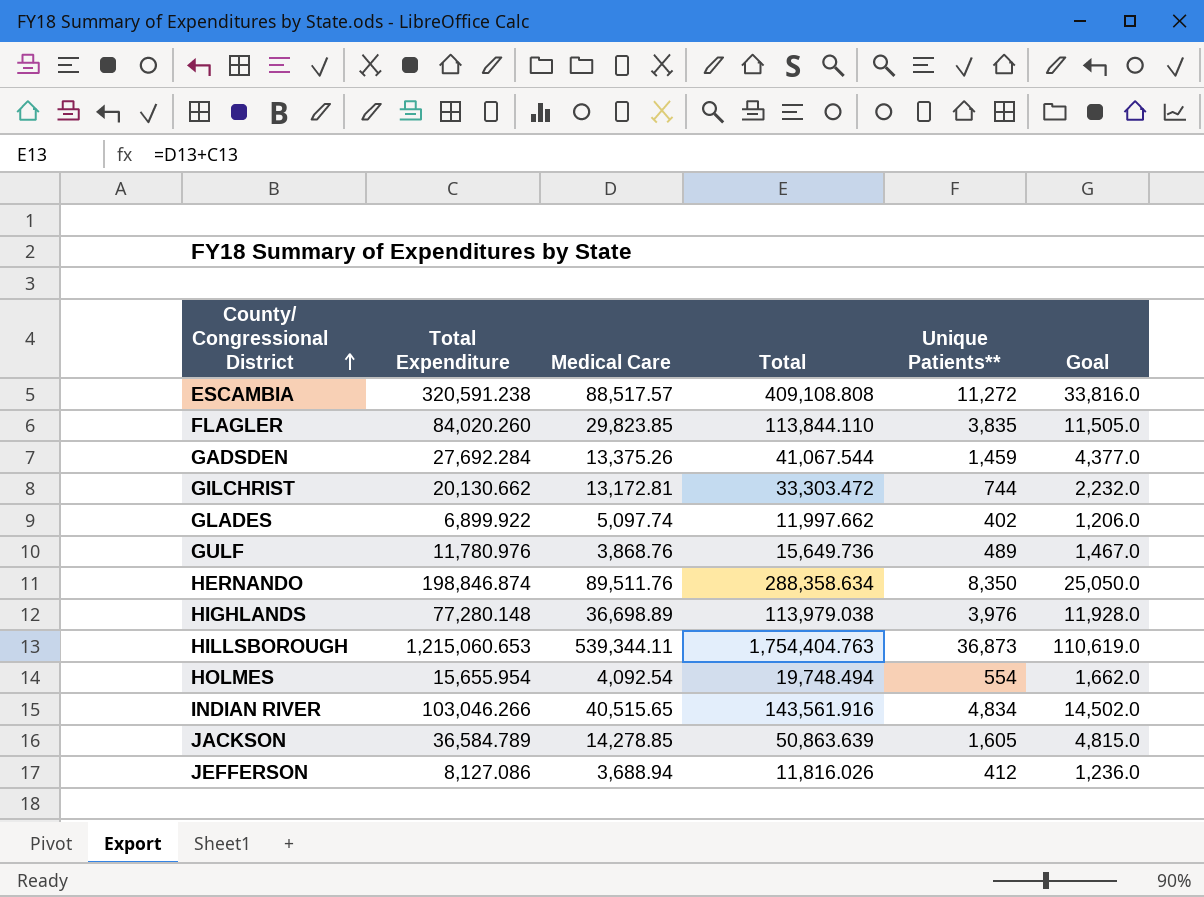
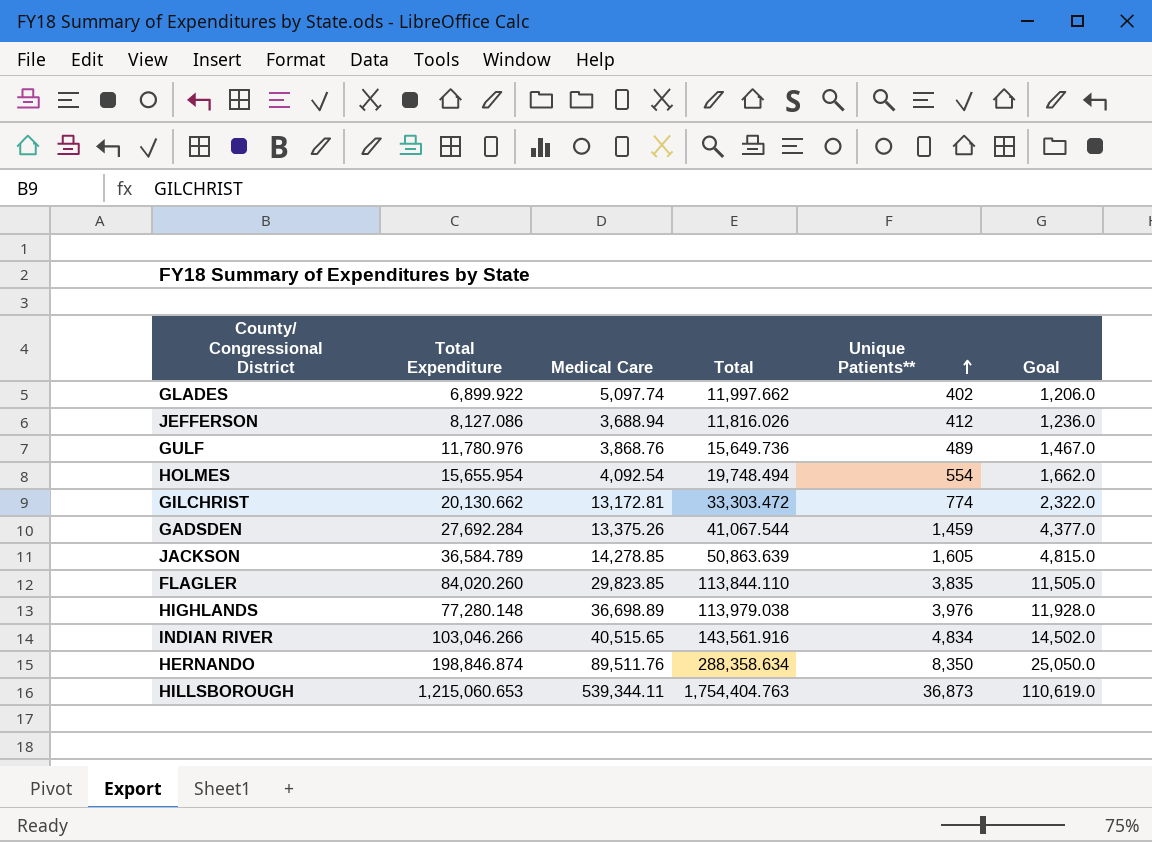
row order: County/ Congressional District ascending -> Unique Patients** ascending
row ESCAMBIA: 320,591.238 | 88,517.57 | 409,108.808 | 11,272 | 33,816.0 -> none
GILCHRIST | Unique Patients**: 744 -> 774
GILCHRIST | Goal: 2,232.0 -> 2,322.0

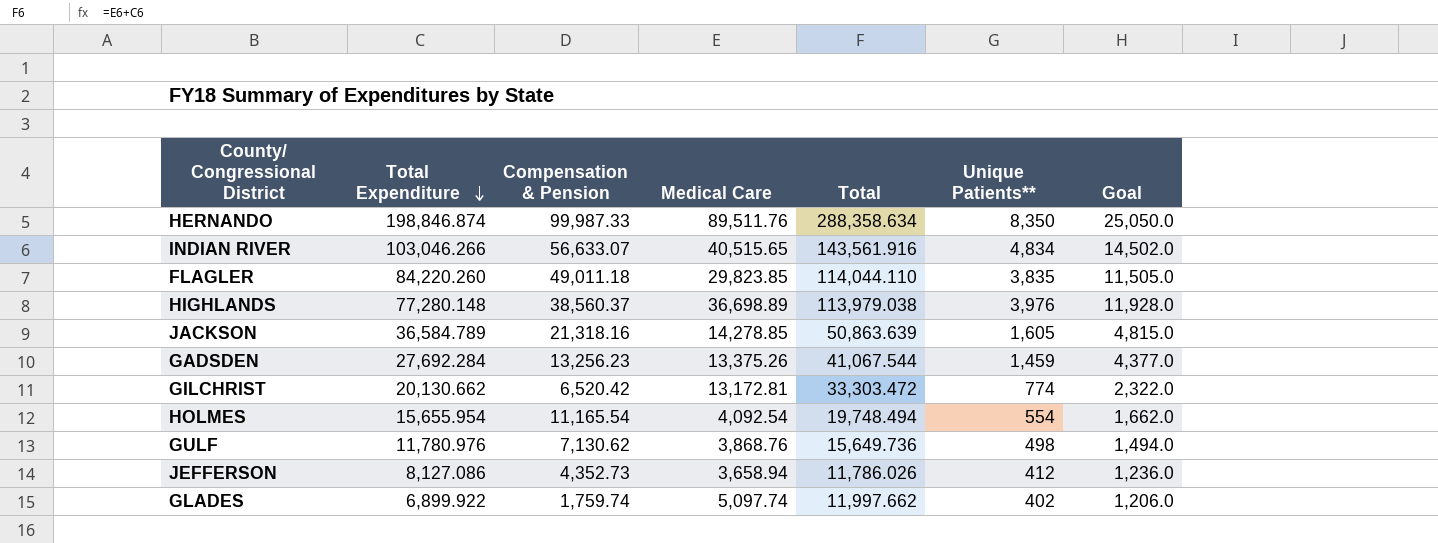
row order: Unique Patients** ascending -> Total Expenditure descending
column Compensation & Pension | position: none -> 3
row HILLSBOROUGH: 1,215,060.653 | 539,344.11 | 1,754,404.763 | 36,873 | 110,619.0 -> none
FLAGLER | Total Expenditure: 84,020.260 -> 84,220.260
FLAGLER | Total: 113,844.110 -> 114,044.110
GULF | Unique Patients**: 489 -> 498
GULF | Goal: 1,467.0 -> 1,494.0
JEFFERSON | Medical Care: 3,688.94 -> 3,658.94
JEFFERSON | Total: 11,816.026 -> 11,786.026

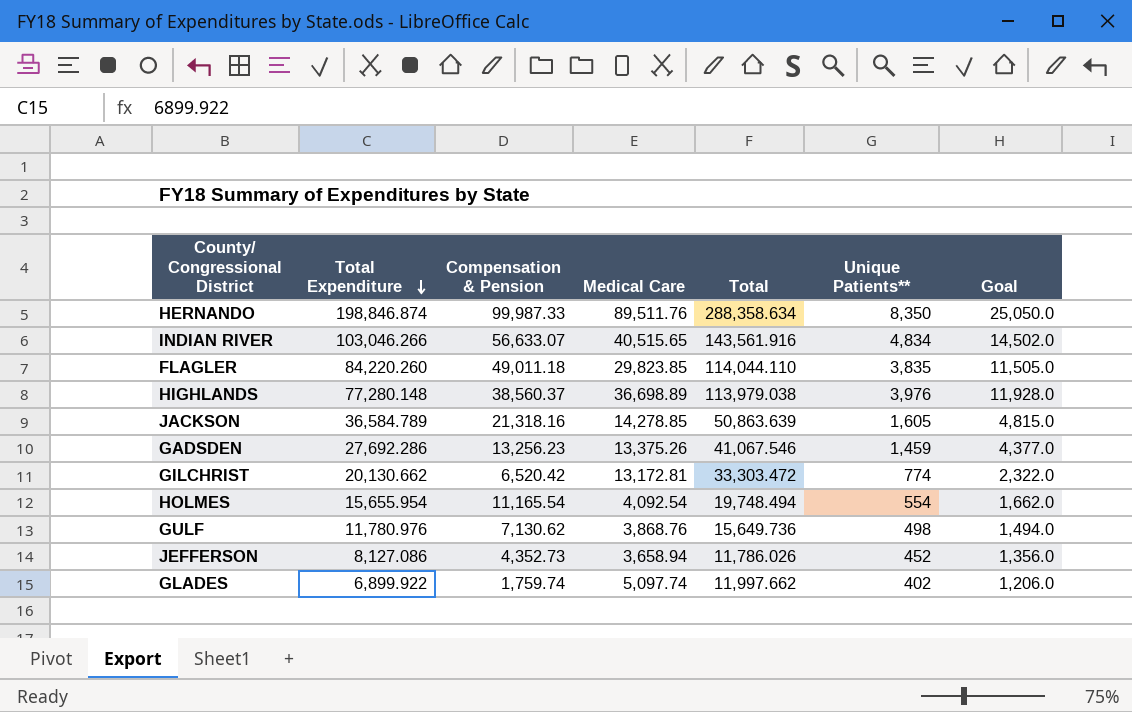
GADSDEN | Total Expenditure: 27,692.284 -> 27,692.286
GADSDEN | Total: 41,067.544 -> 41,067.546
JEFFERSON | Unique Patients**: 412 -> 452
JEFFERSON | Goal: 1,236.0 -> 1,356.0

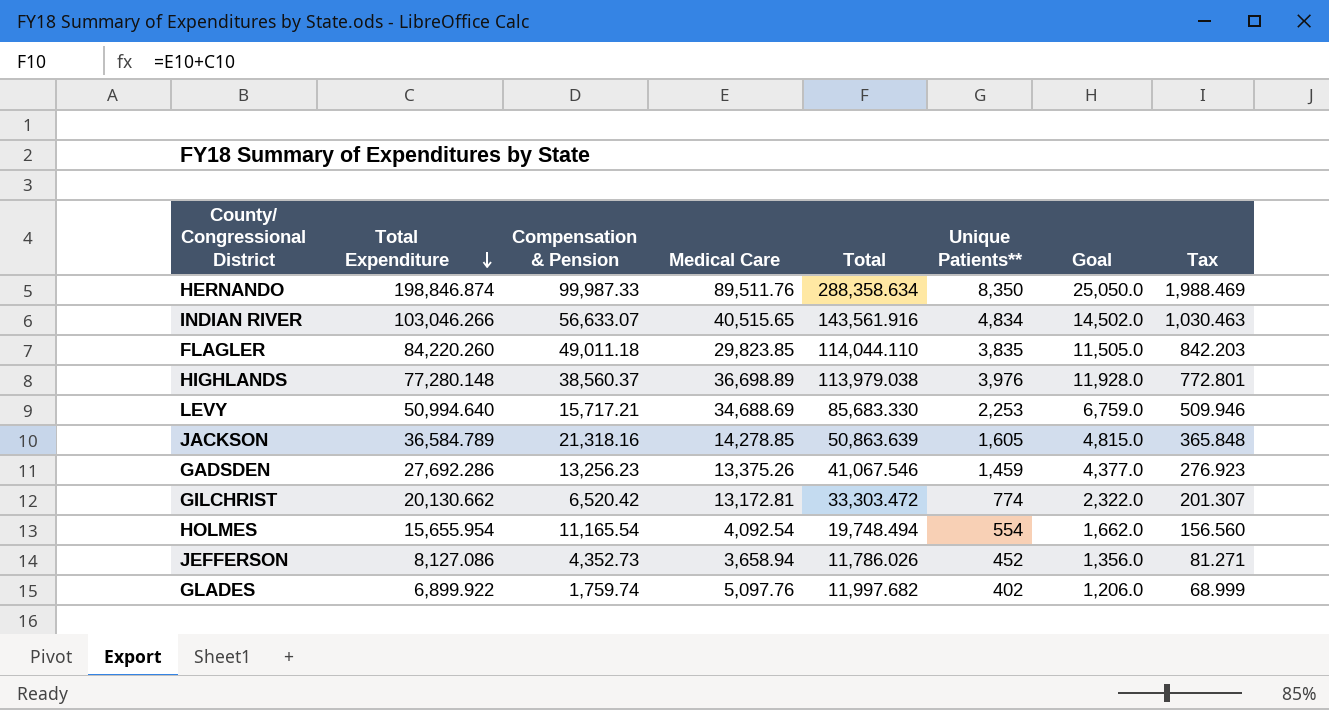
column Tax | formula: none -> [Total Expenditure] * 0.01
row GULF: 11,780.976 | 7,130.62 | 3,868.76 | 15,649.736 | 498 | 1,494.0 -> none
row LEVY: none -> 50,994.640 | 15,717.21 | 34,688.69 | 85,683.330 | 2,253 | 6,759.0 | 509.946
GLADES | Medical Care: 5,097.74 -> 5,097.76
GLADES | Total: 11,997.662 -> 11,997.682

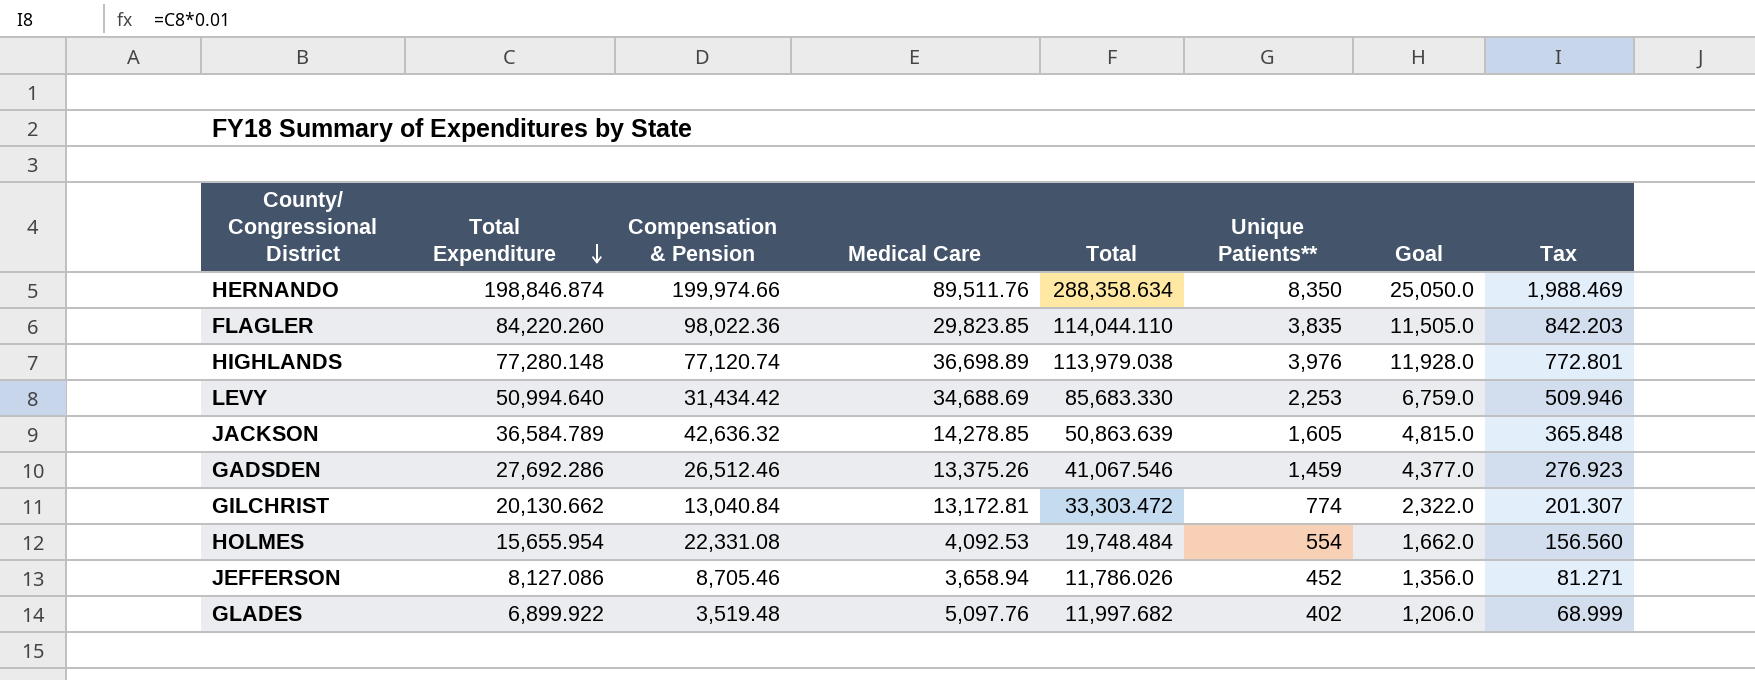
row INDIAN RIVER: 103,046.266 | 56,633.07 | 40,515.65 | 143,561.916 | 4,834 | 14,502.0 | 1,030.463 -> none
HERNANDO | Compensation & Pension: 99,987.33 -> 199,974.66
FLAGLER | Compensation & Pension: 49,011.18 -> 98,022.36
HIGHLANDS | Compensation & Pension: 38,560.37 -> 77,120.74
LEVY | Compensation & Pension: 15,717.21 -> 31,434.42
JACKSON | Compensation & Pension: 21,318.16 -> 42,636.32
GADSDEN | Compensation & Pension: 13,256.23 -> 26,512.46
GILCHRIST | Compensation & Pension: 6,520.42 -> 13,040.84
HOLMES | Compensation & Pension: 11,165.54 -> 22,331.08
HOLMES | Medical Care: 4,092.54 -> 4,092.53
HOLMES | Total: 19,748.494 -> 19,748.484
JEFFERSON | Compensation & Pension: 4,352.73 -> 8,705.46
GLADES | Compensation & Pension: 1,759.74 -> 3,519.48

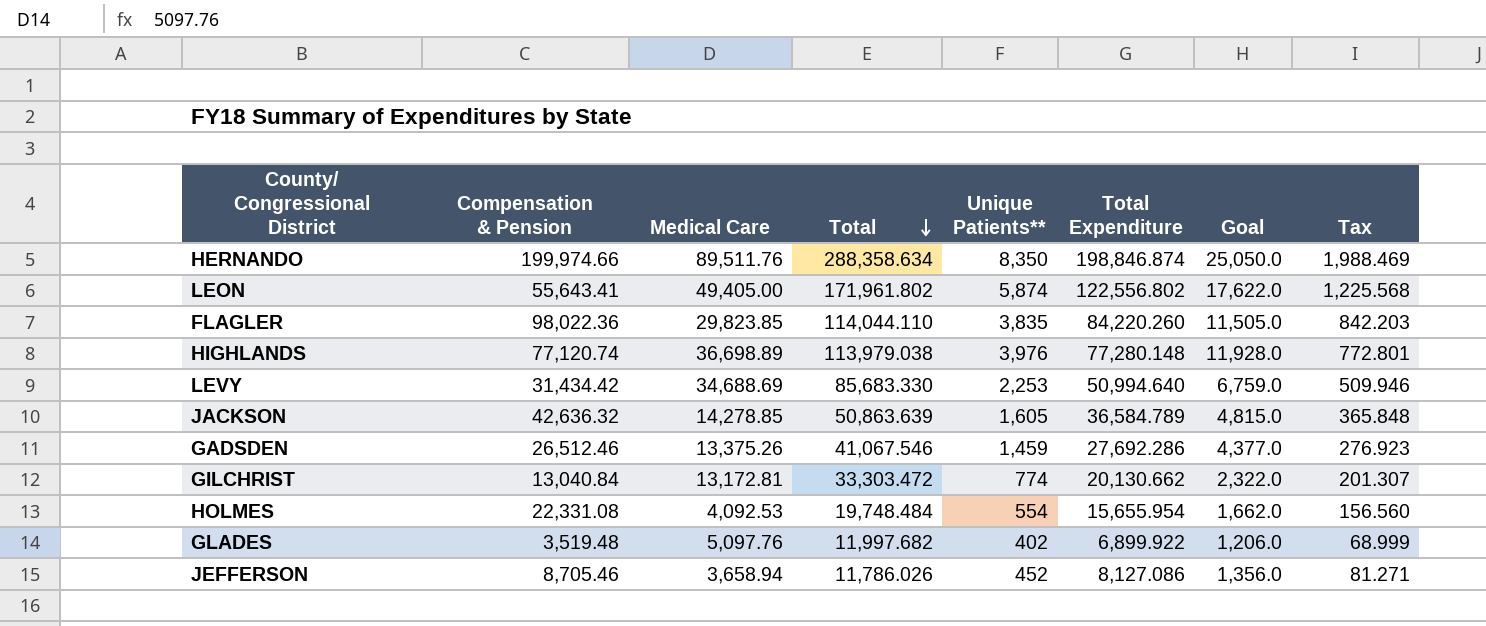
row order: Total Expenditure descending -> Total descending
column Total Expenditure | position: 2 -> 6
row LEON: none -> 55,643.41 | 49,405.00 | 171,961.802 | 5,874 | 122,556.802 | 17,622.0 | 1,225.568

